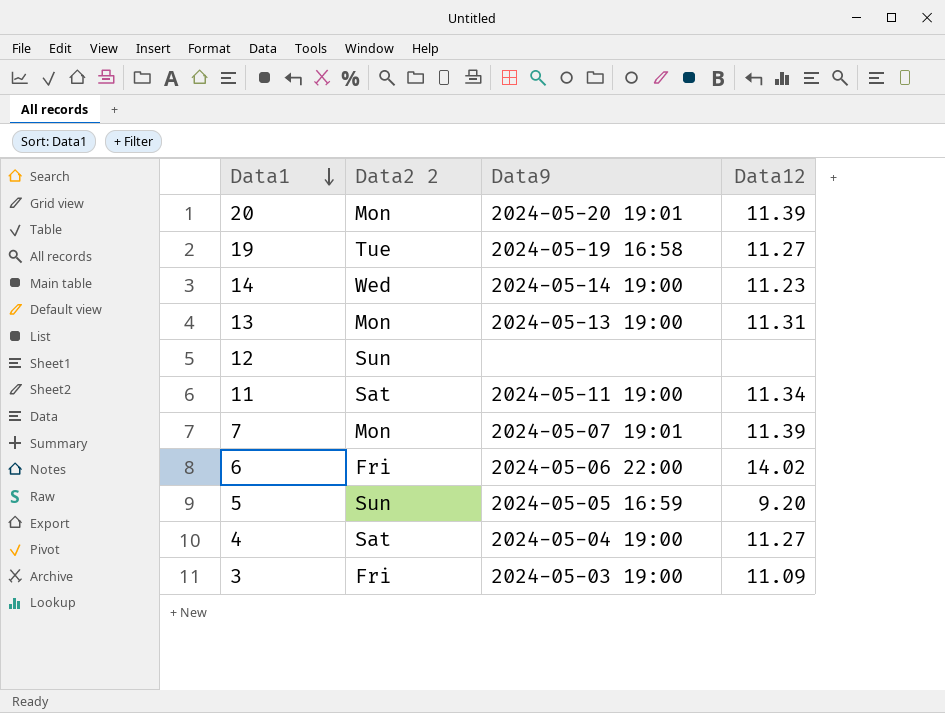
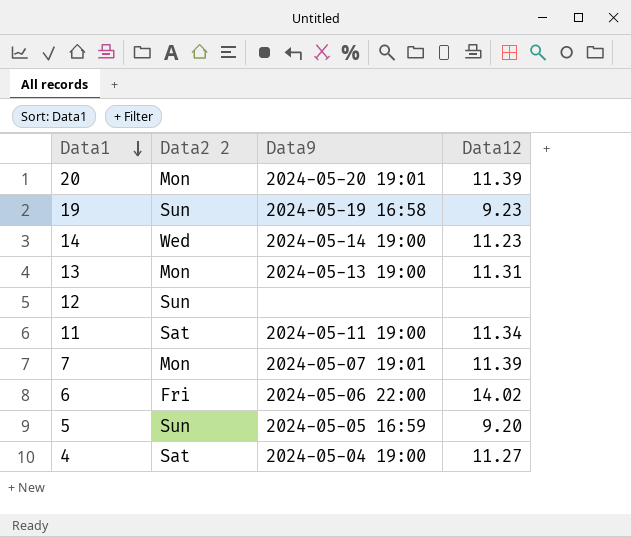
row 3: Fri | 2024-05-03 19:00 | 11.09 -> none
19 | Data2 2: Tue -> Sun
19 | Data12: 11.27 -> 9.23

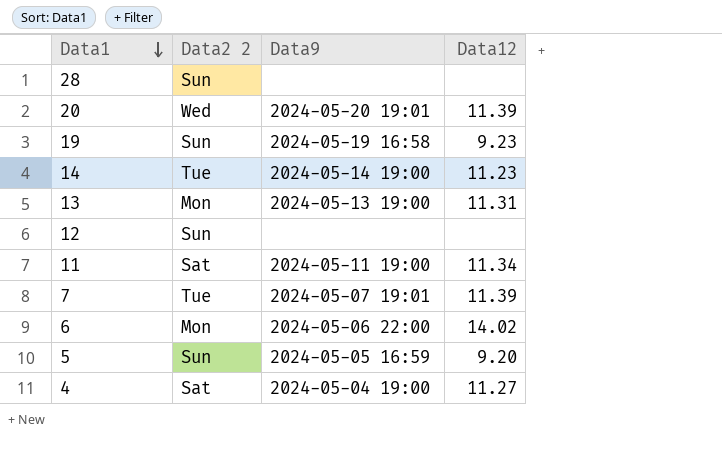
row 28: none -> Sun | none | none
20 | Data2 2: Mon -> Wed
14 | Data2 2: Wed -> Tue
7 | Data2 2: Mon -> Tue
6 | Data2 2: Fri -> Mon

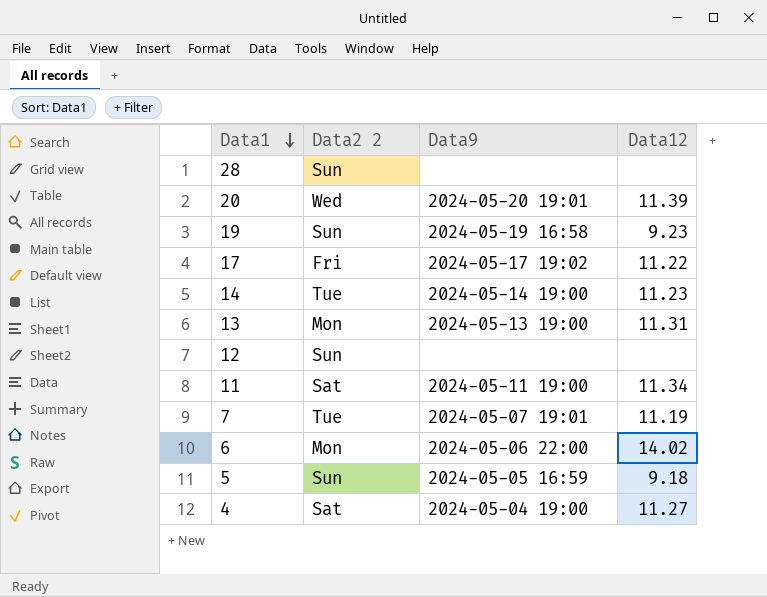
row 17: none -> Fri | 2024-05-17 19:02 | 11.22
7 | Data12: 11.39 -> 11.19
5 | Data12: 9.20 -> 9.18

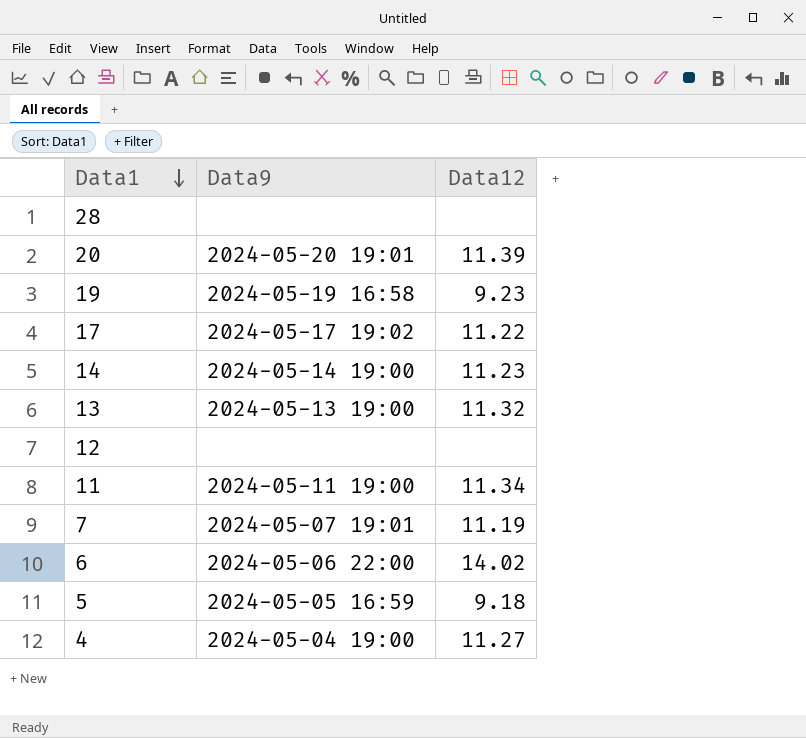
column Data2 2 | position: 2 -> none
13 | Data12: 11.31 -> 11.32

